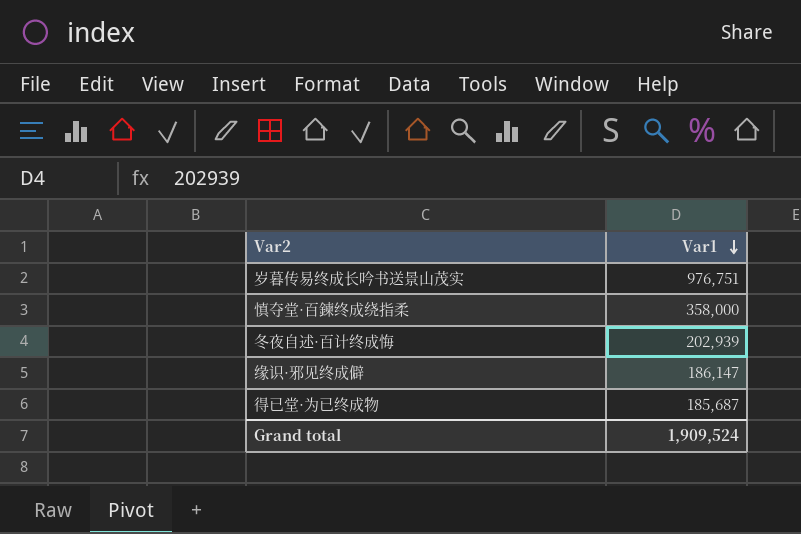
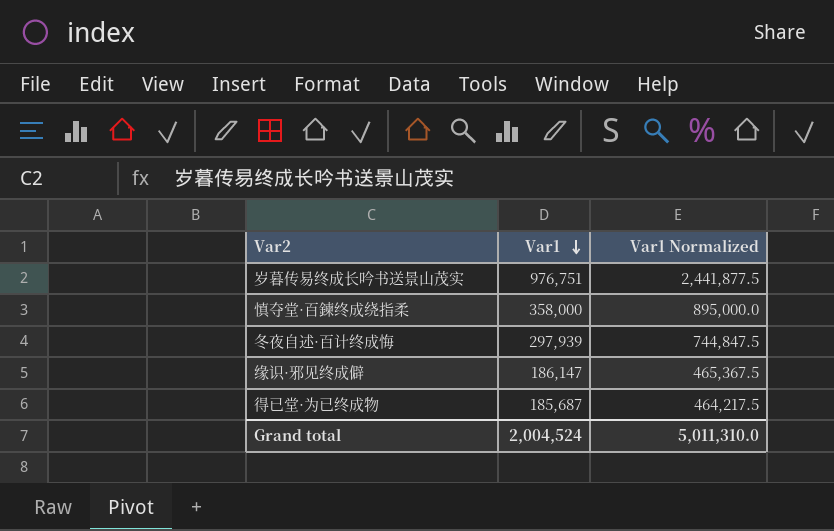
column Var1 Normalized | formula: none -> [Var1] * 2.5
冬夜自述·百计终成悔 | Var1: 202,939 -> 297,939
Grand total | Var1: 1,909,524 -> 2,004,524

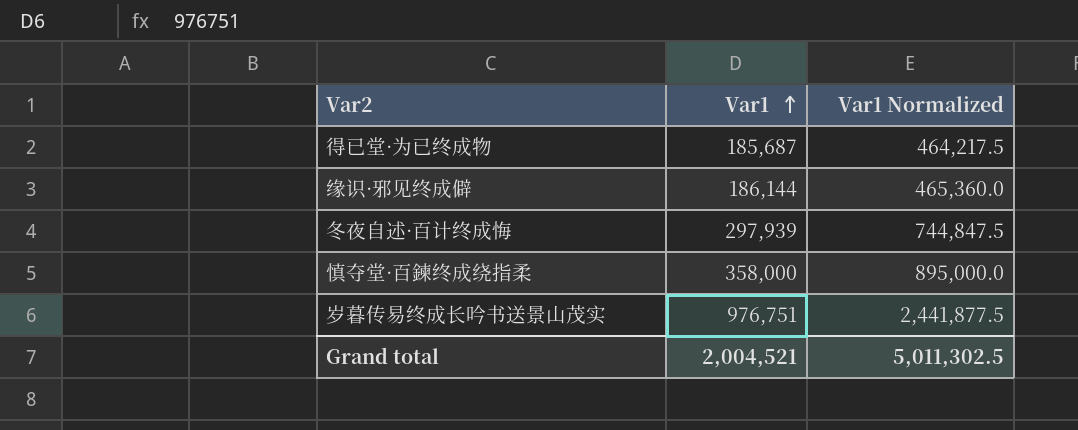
row order: Var1 descending -> Var1 ascending
缘识·邪见终成僻 | Var1: 186,147 -> 186,144
缘识·邪见终成僻 | Var1 Normalized: 465,367.5 -> 465,360.0
Grand total | Var1: 2,004,524 -> 2,004,521
Grand total | Var1 Normalized: 5,011,310.0 -> 5,011,302.5

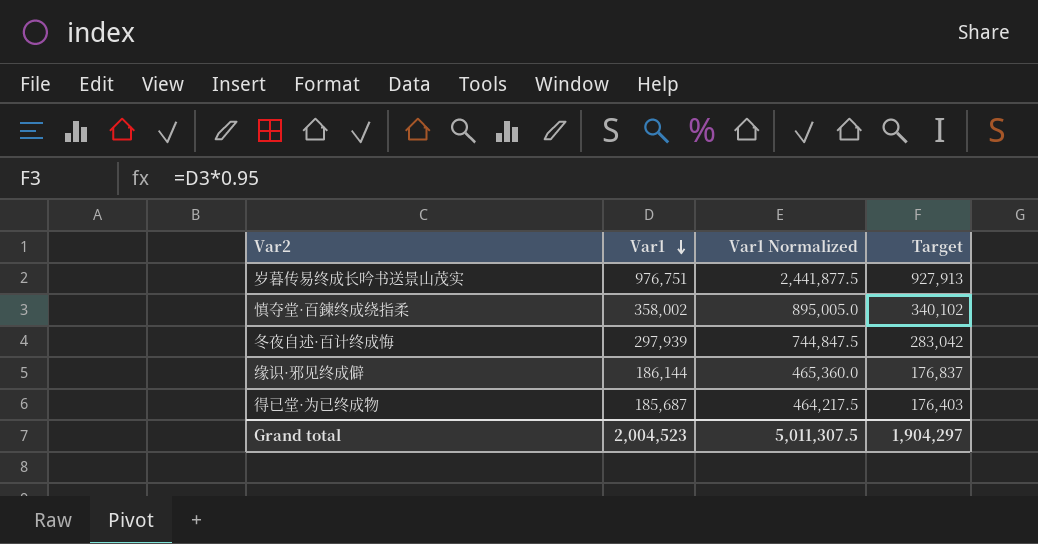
row order: Var1 ascending -> Var1 descending
column Target | formula: none -> [Var1] * 0.95
慎夺堂·百鍊终成绕指柔 | Var1: 358,000 -> 358,002
慎夺堂·百鍊终成绕指柔 | Var1 Normalized: 895,000.0 -> 895,005.0
Grand total | Var1: 2,004,521 -> 2,004,523
Grand total | Var1 Normalized: 5,011,302.5 -> 5,011,307.5

